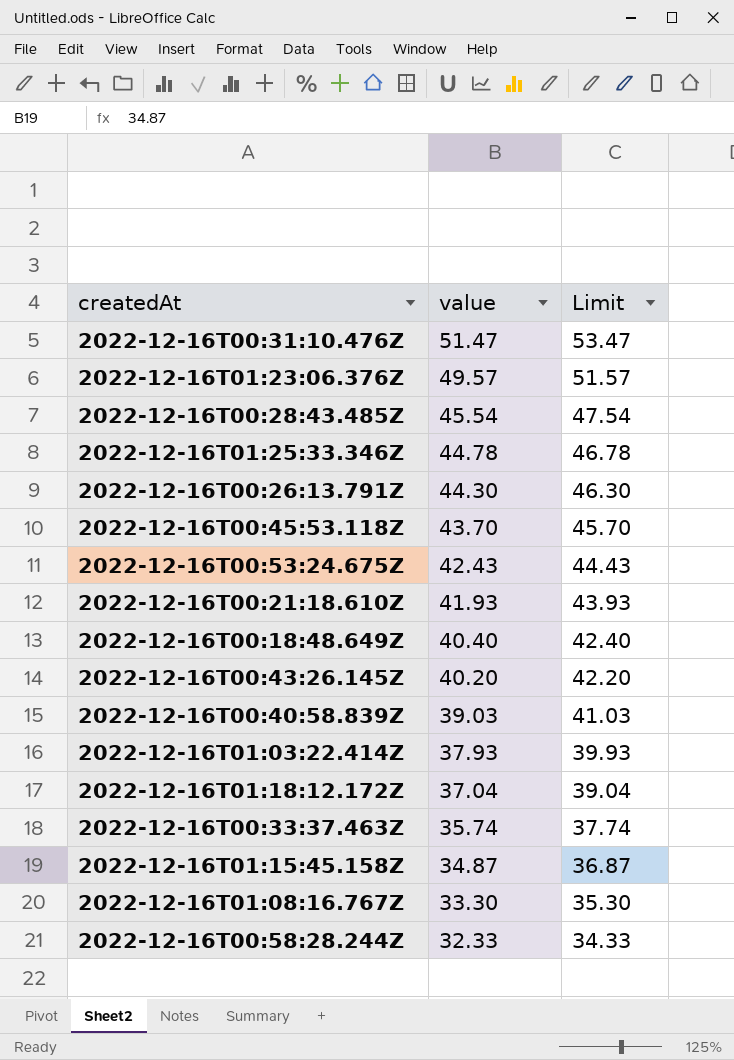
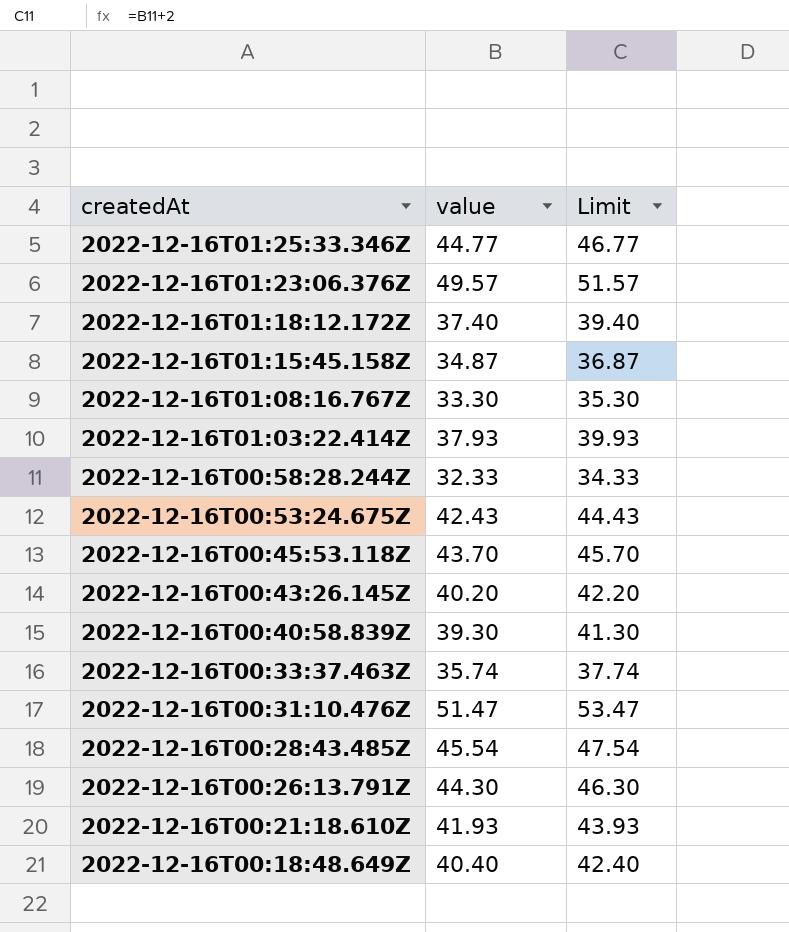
row order: value descending -> createdAt descending
2022-12-16T01:25:33.346Z | value: 44.78 -> 44.77
2022-12-16T01:25:33.346Z | Limit: 46.78 -> 46.77
2022-12-16T01:18:12.172Z | value: 37.04 -> 37.40
2022-12-16T01:18:12.172Z | Limit: 39.04 -> 39.40
2022-12-16T00:40:58.839Z | value: 39.03 -> 39.30
2022-12-16T00:40:58.839Z | Limit: 41.03 -> 41.30

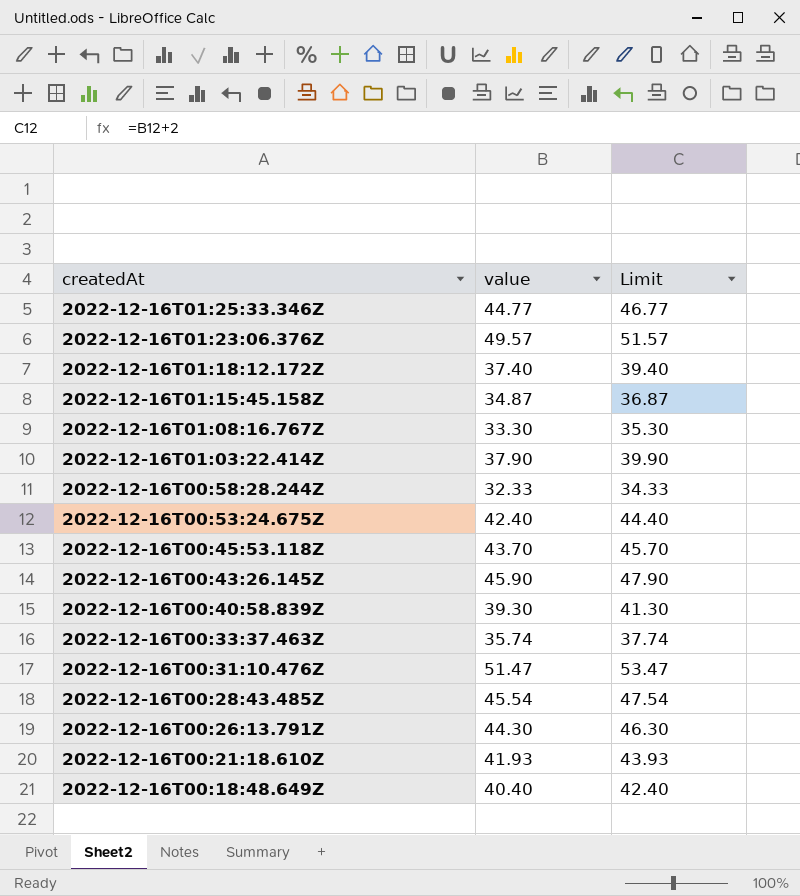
2022-12-16T01:03:22.414Z | value: 37.93 -> 37.90
2022-12-16T01:03:22.414Z | Limit: 39.93 -> 39.90
2022-12-16T00:53:24.675Z | value: 42.43 -> 42.40
2022-12-16T00:53:24.675Z | Limit: 44.43 -> 44.40
2022-12-16T00:43:26.145Z | value: 40.20 -> 45.90
2022-12-16T00:43:26.145Z | Limit: 42.20 -> 47.90

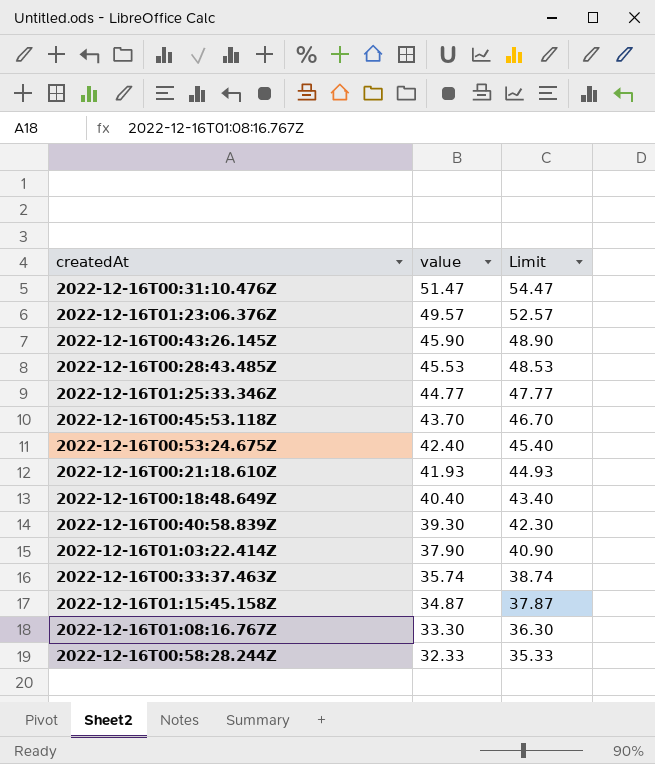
row order: createdAt descending -> value descending
column Limit | formula: [value] + 2 -> [value] + 3
row 2022-12-16T01:18:12.172Z: 37.40 | 39.40 -> none
row 2022-12-16T00:26:13.791Z: 44.30 | 46.30 -> none
2022-12-16T00:28:43.485Z | value: 45.54 -> 45.53

